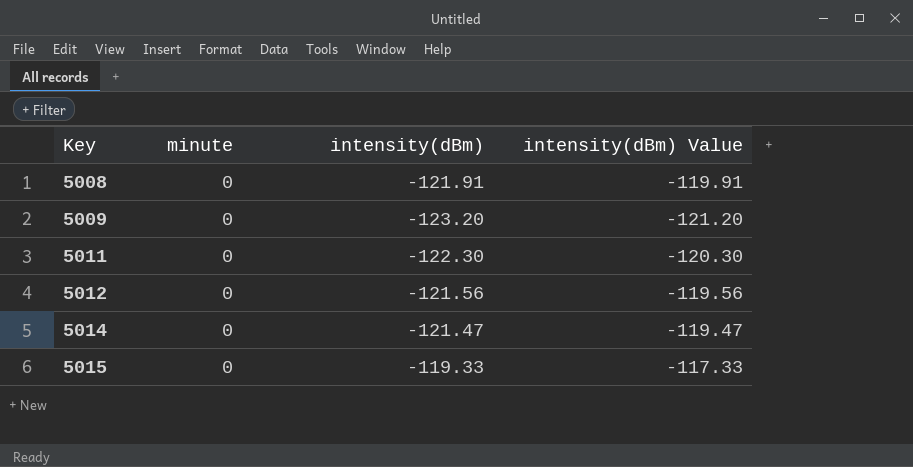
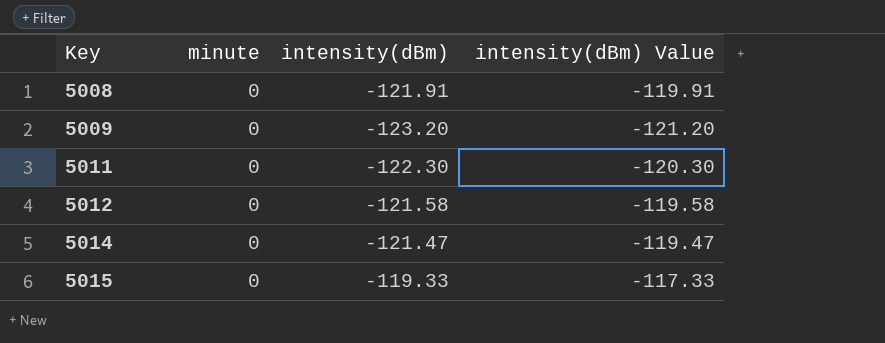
5012 | intensity(dBm): -121.56 -> -121.58
5012 | intensity(dBm) Value: -119.56 -> -119.58

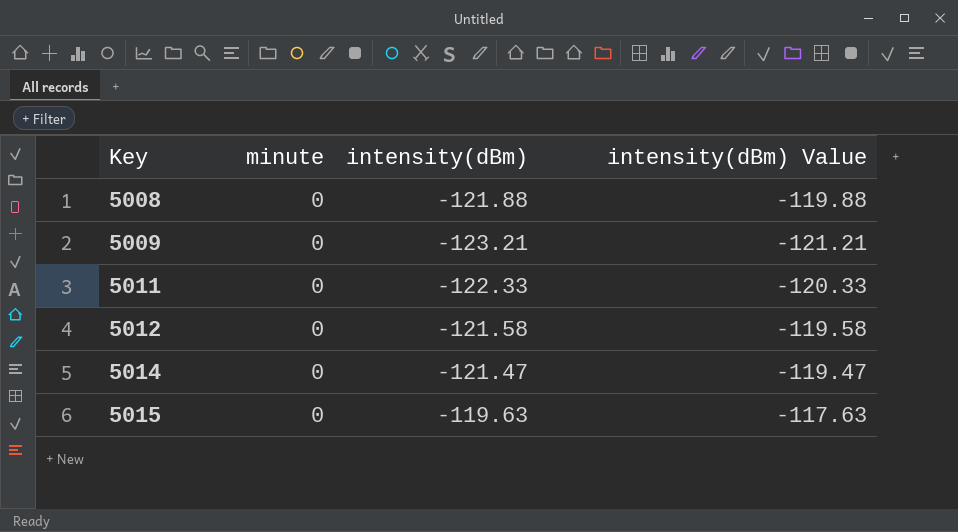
5008 | intensity(dBm): -121.91 -> -121.88
5008 | intensity(dBm) Value: -119.91 -> -119.88
5009 | intensity(dBm): -123.20 -> -123.21
5009 | intensity(dBm) Value: -121.20 -> -121.21
5011 | intensity(dBm): -122.30 -> -122.33
5011 | intensity(dBm) Value: -120.30 -> -120.33
5015 | intensity(dBm): -119.33 -> -119.63
5015 | intensity(dBm) Value: -117.33 -> -117.63

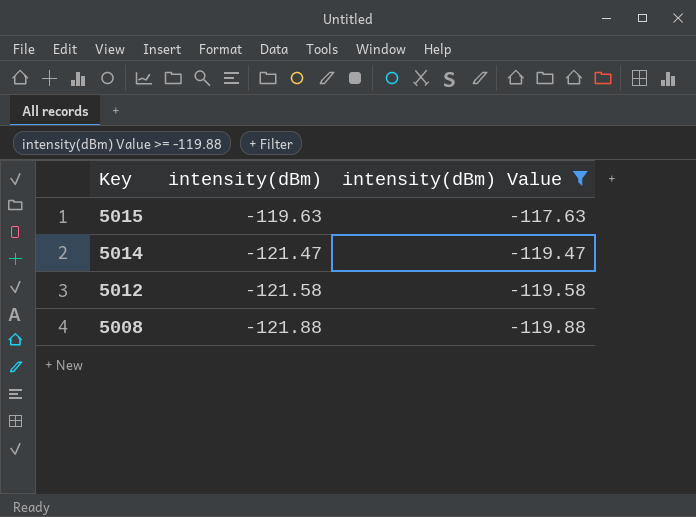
filter: none -> intensity(dBm) Value >= -119.88
row order: Key ascending -> Key descending
column minute | position: 2 -> none

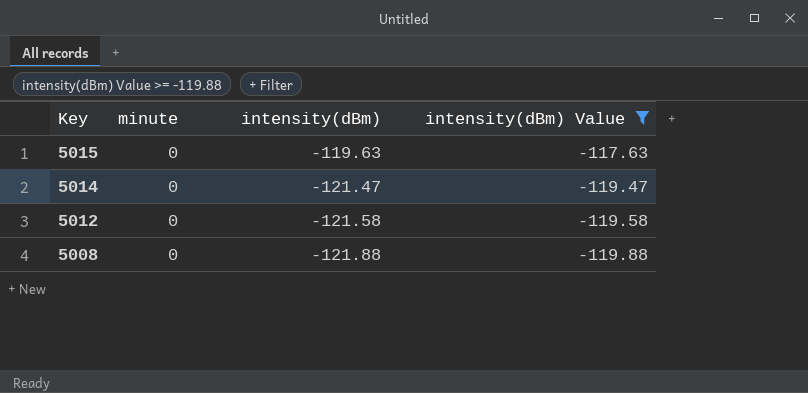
column minute | position: none -> 2

